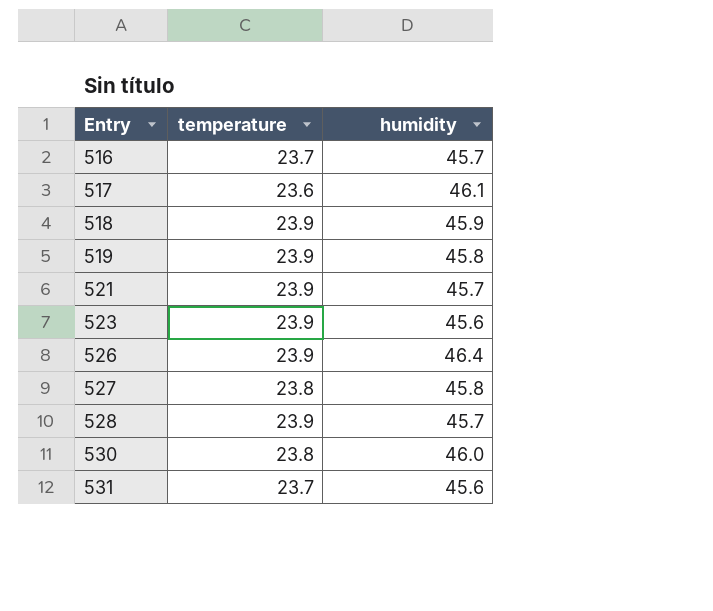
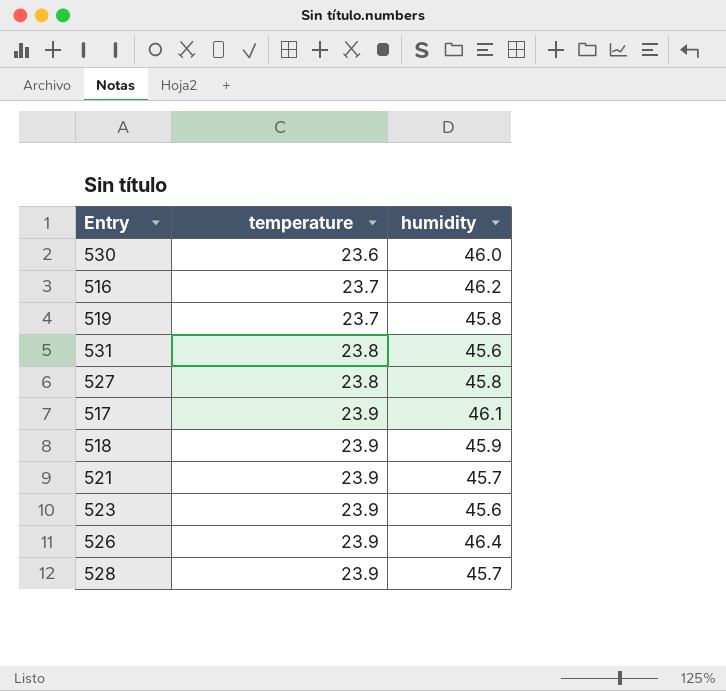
row order: Entry ascending -> temperature ascending
530 | temperature: 23.8 -> 23.6
516 | humidity: 45.7 -> 46.2
519 | temperature: 23.9 -> 23.7
531 | temperature: 23.7 -> 23.8
517 | temperature: 23.6 -> 23.9

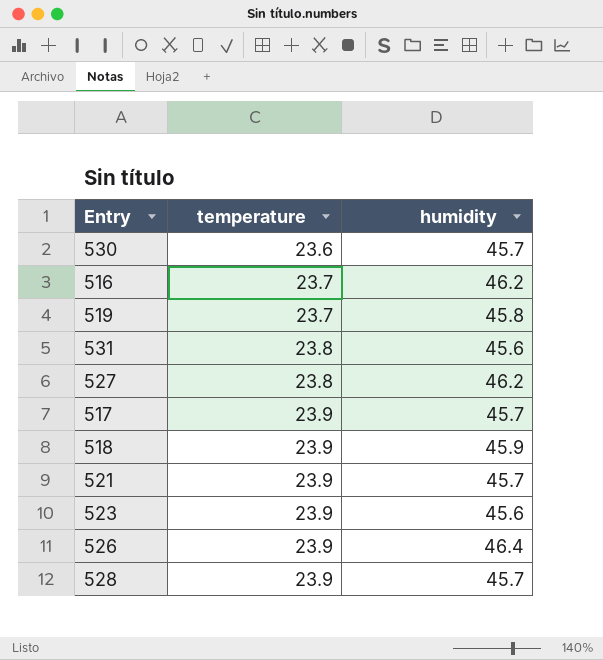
530 | humidity: 46.0 -> 45.7
527 | humidity: 45.8 -> 46.2
517 | humidity: 46.1 -> 45.7

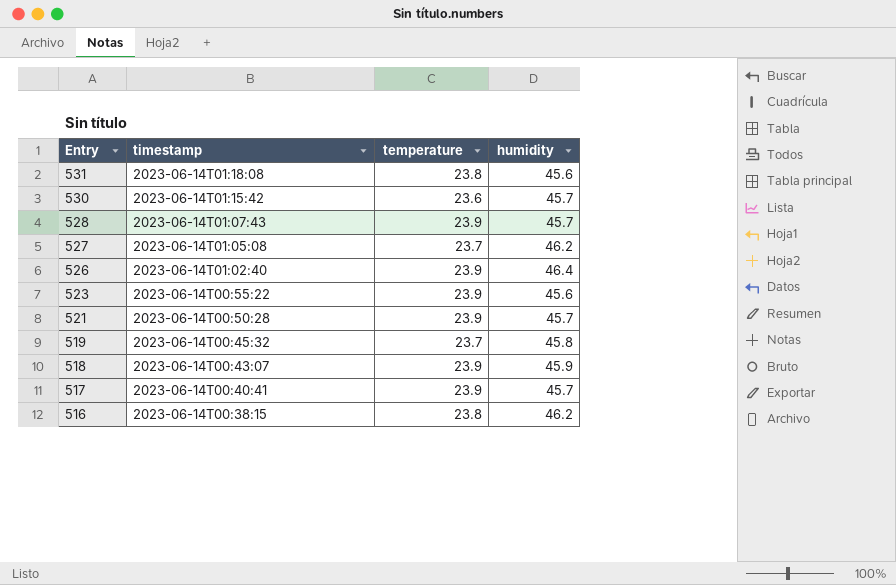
row order: temperature ascending -> Entry descending
column timestamp | position: none -> 2
527 | temperature: 23.8 -> 23.7
516 | temperature: 23.7 -> 23.8

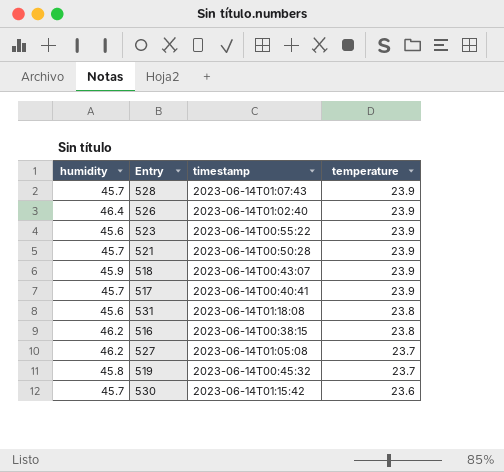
row order: Entry descending -> temperature descending
column humidity | position: 4 -> 1

